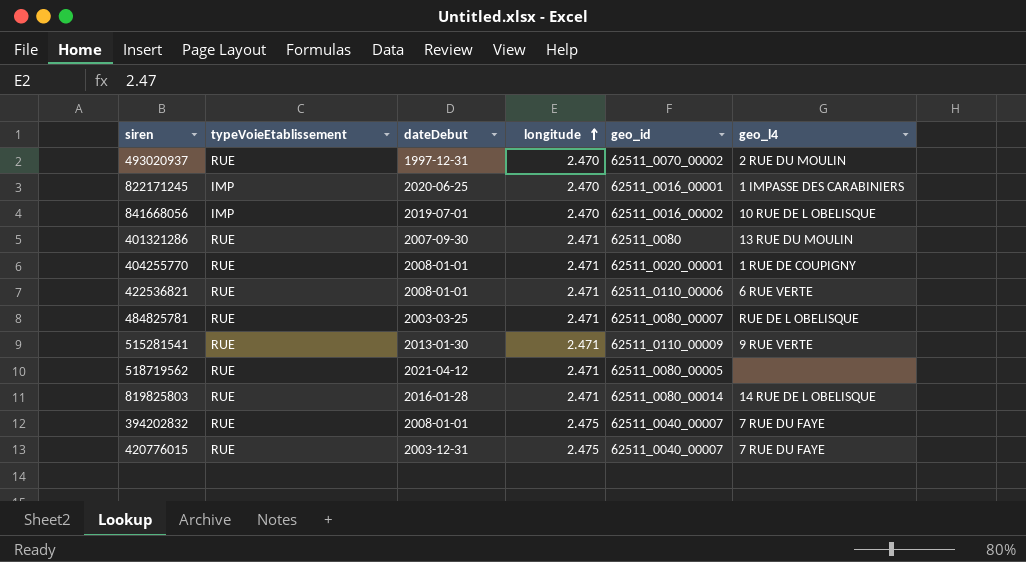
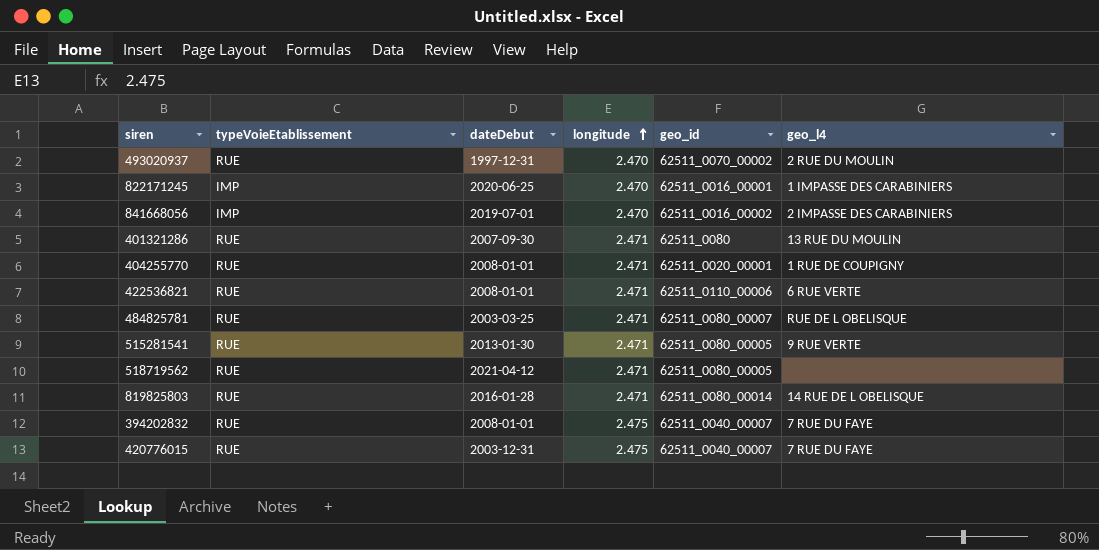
841668056 | geo_l4: 10 RUE DE L OBELISQUE -> 2 IMPASSE DES CARABINIERS
515281541 | geo_id: 62511_0110_00009 -> 62511_0080_00005

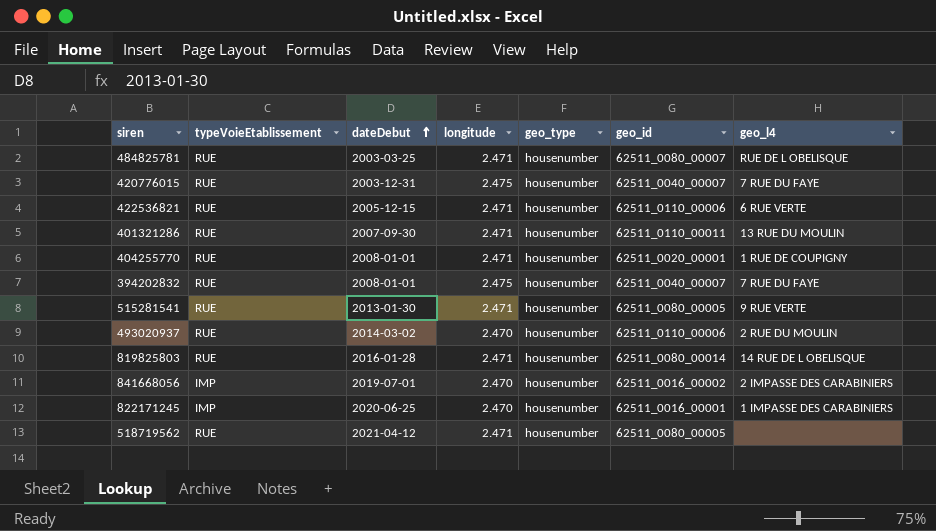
row order: longitude ascending -> dateDebut ascending
column geo_type | position: none -> 5
422536821 | dateDebut: 2008-01-01 -> 2005-12-15
401321286 | geo_id: 62511_0080 -> 62511_0110_00011
493020937 | dateDebut: 1997-12-31 -> 2014-03-02
493020937 | geo_id: 62511_0070_00002 -> 62511_0110_00006

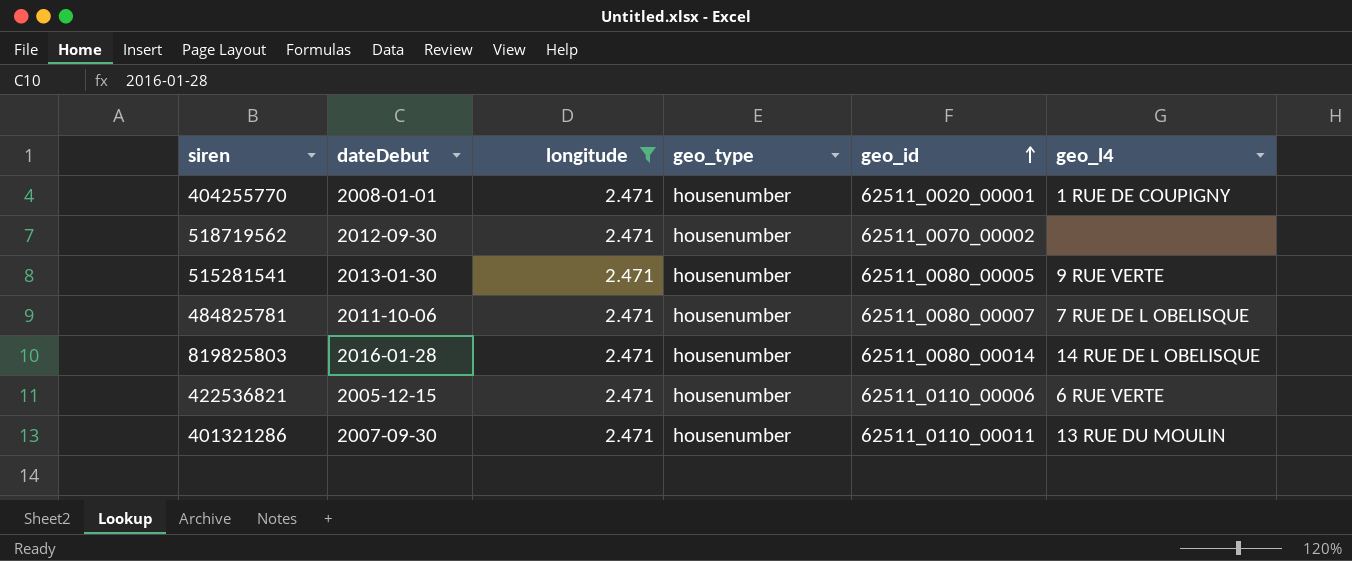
filter: none -> longitude = 2.471
row order: dateDebut ascending -> geo_id ascending
column typeVoieEtablissement | position: 2 -> none
518719562 | dateDebut: 2021-04-12 -> 2012-09-30
518719562 | geo_id: 62511_0080_00005 -> 62511_0070_00002
484825781 | dateDebut: 2003-03-25 -> 2011-10-06
484825781 | geo_l4: RUE DE L OBELISQUE -> 7 RUE DE L OBELISQUE

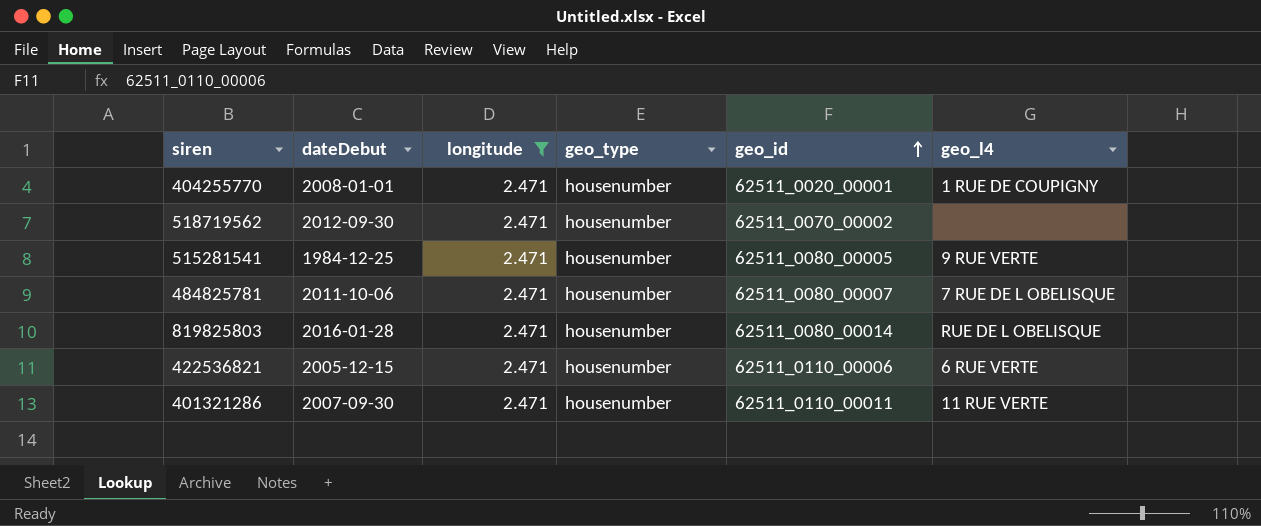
515281541 | dateDebut: 2013-01-30 -> 1984-12-25
819825803 | geo_l4: 14 RUE DE L OBELISQUE -> RUE DE L OBELISQUE
401321286 | geo_l4: 13 RUE DU MOULIN -> 11 RUE VERTE

